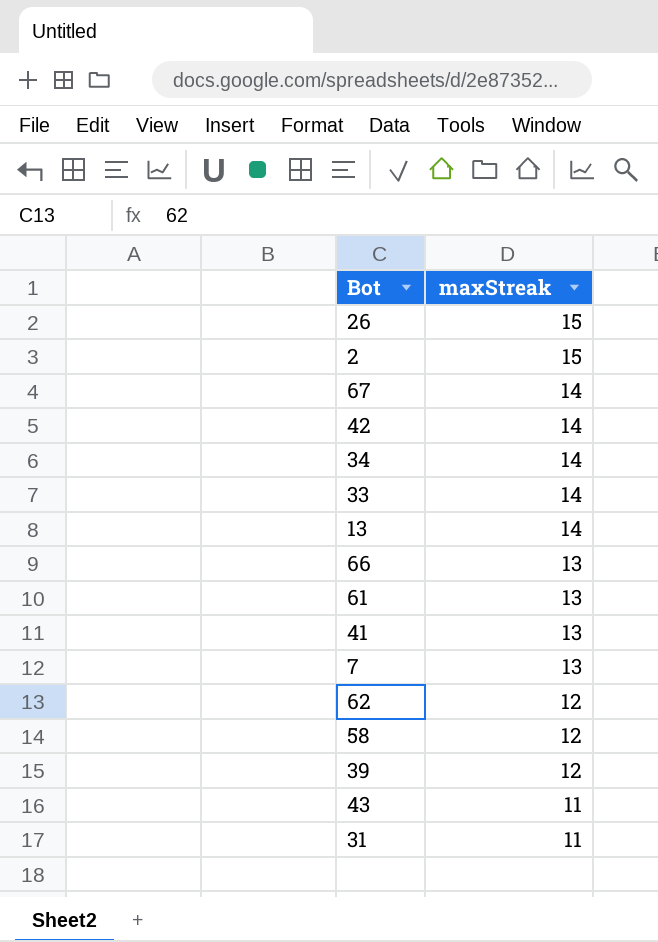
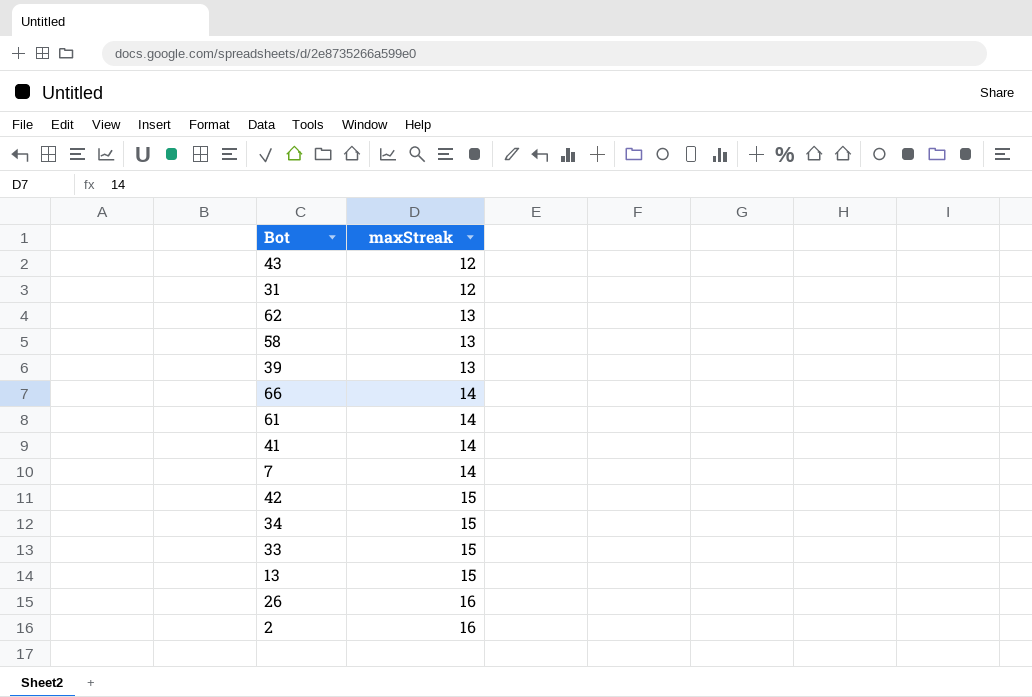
row order: maxStreak descending -> maxStreak ascending
row 67: 14 -> none
43 | maxStreak: 11 -> 12
31 | maxStreak: 11 -> 12
62 | maxStreak: 12 -> 13
58 | maxStreak: 12 -> 13
39 | maxStreak: 12 -> 13
66 | maxStreak: 13 -> 14
61 | maxStreak: 13 -> 14
41 | maxStreak: 13 -> 14
7 | maxStreak: 13 -> 14
42 | maxStreak: 14 -> 15
34 | maxStreak: 14 -> 15
33 | maxStreak: 14 -> 15
13 | maxStreak: 14 -> 15
26 | maxStreak: 15 -> 16
2 | maxStreak: 15 -> 16

